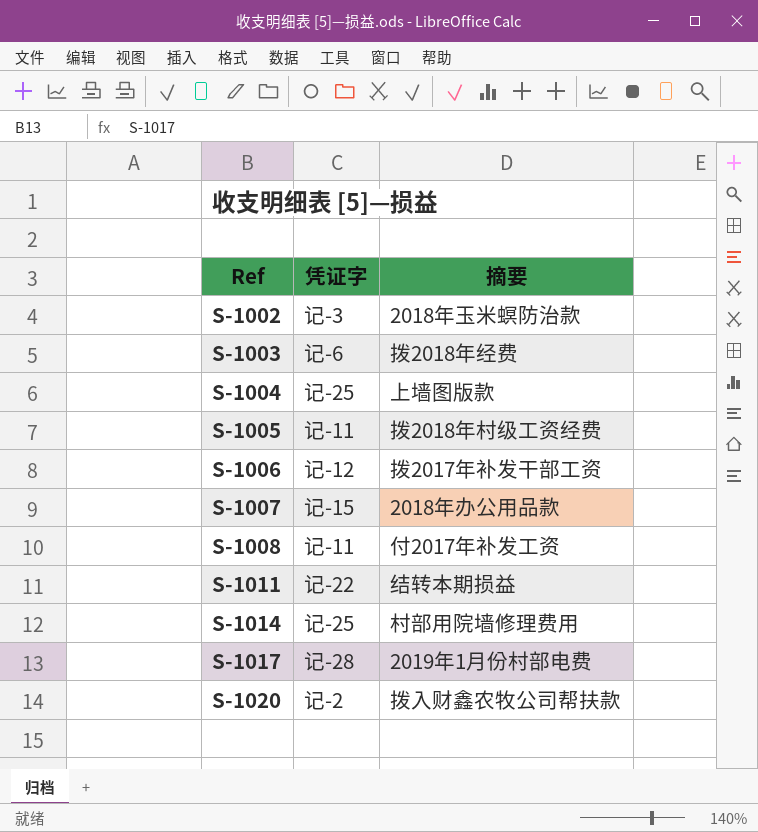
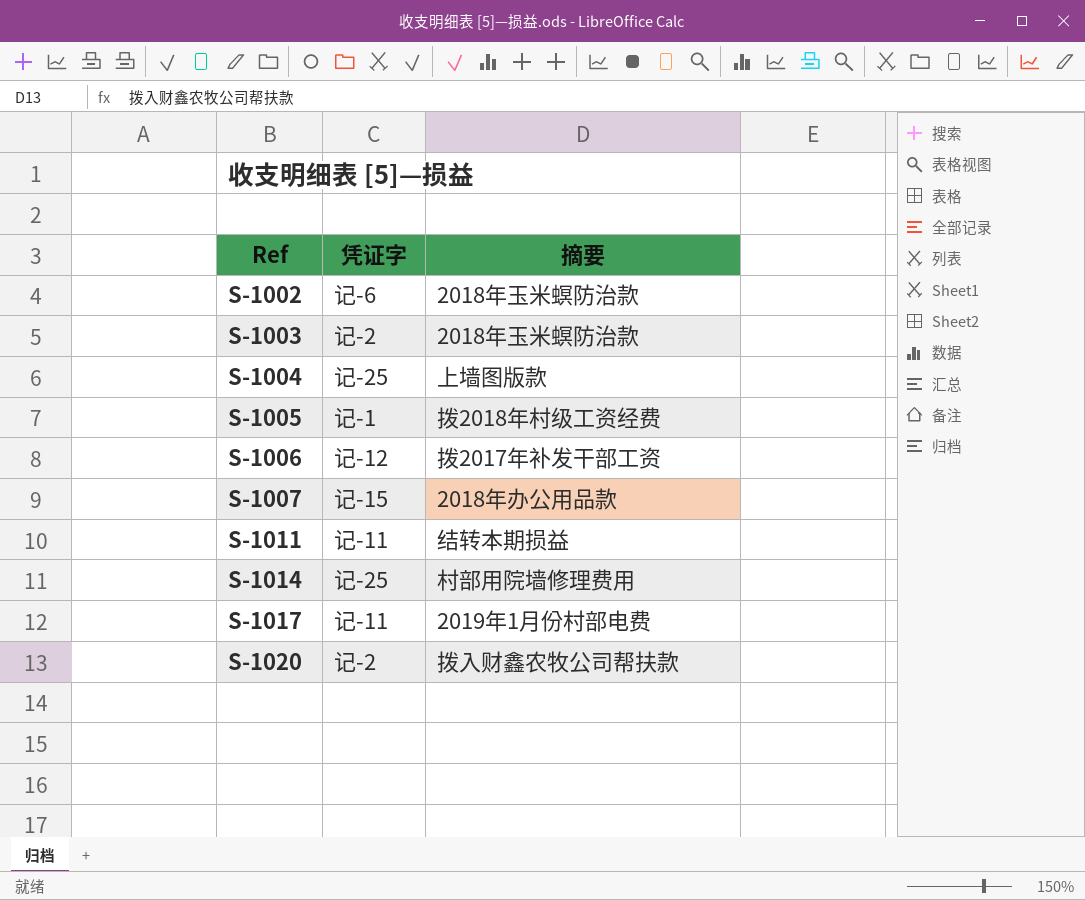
row S-1008: 记-11 | 付2017年补发工资 -> none
S-1002 | 凭证字: 记-3 -> 记-6
S-1003 | 凭证字: 记-6 -> 记-2
S-1003 | 摘要: 拨2018年经费 -> 2018年玉米螟防治款
S-1005 | 凭证字: 记-11 -> 记-1
S-1011 | 凭证字: 记-22 -> 记-11
S-1017 | 凭证字: 记-28 -> 记-11

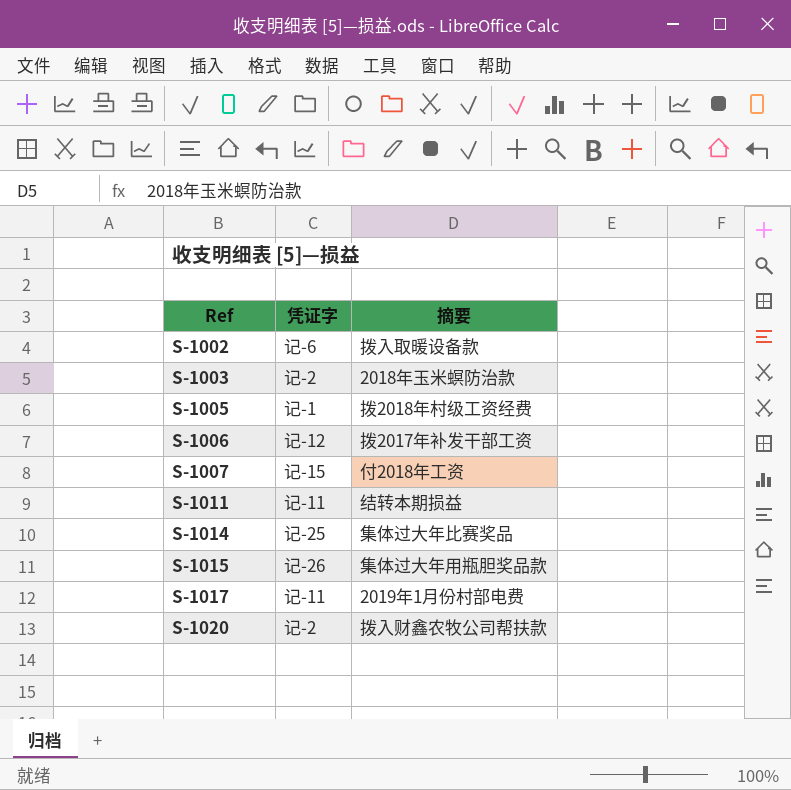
row S-1004: 记-25 | 上墙图版款 -> none
S-1002 | 摘要: 2018年玉米螟防治款 -> 拨入取暖设备款
S-1007 | 摘要: 2018年办公用品款 -> 付2018年工资
S-1014 | 摘要: 村部用院墙修理费用 -> 集体过大年比赛奖品
row S-1015: none -> 记-26 | 集体过大年用瓶胆奖品款

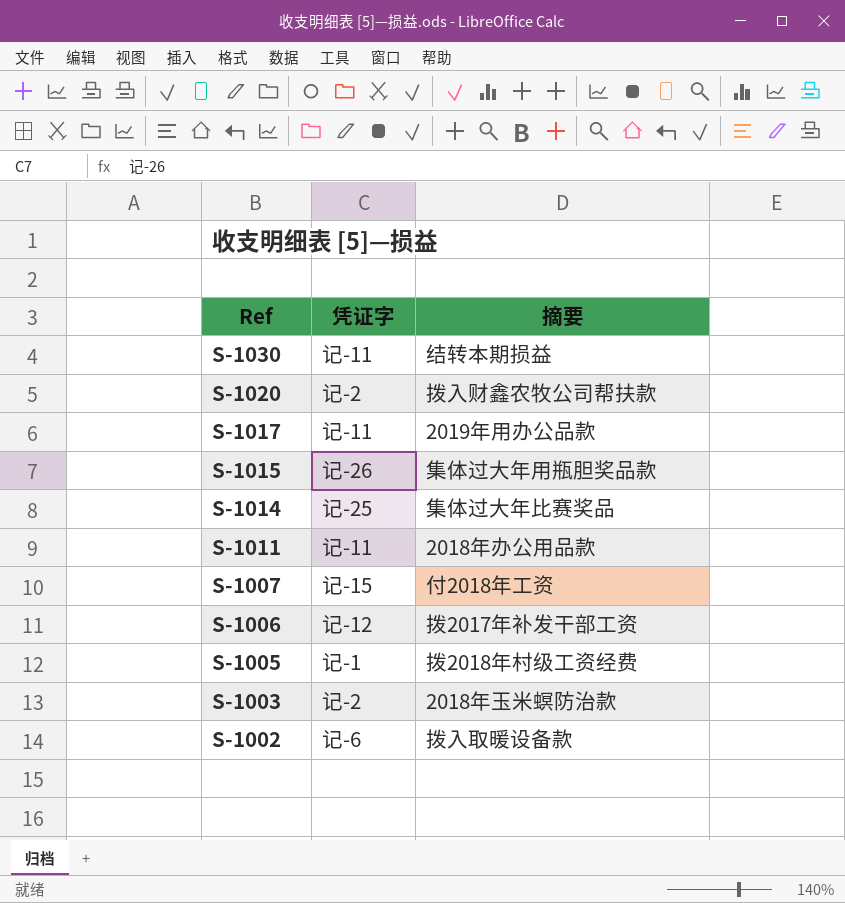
row order: Ref ascending -> Ref descending
row S-1030: none -> 记-11 | 结转本期损益
S-1017 | 摘要: 2019年1月份村部电费 -> 2019年用办公品款
S-1011 | 摘要: 结转本期损益 -> 2018年办公用品款

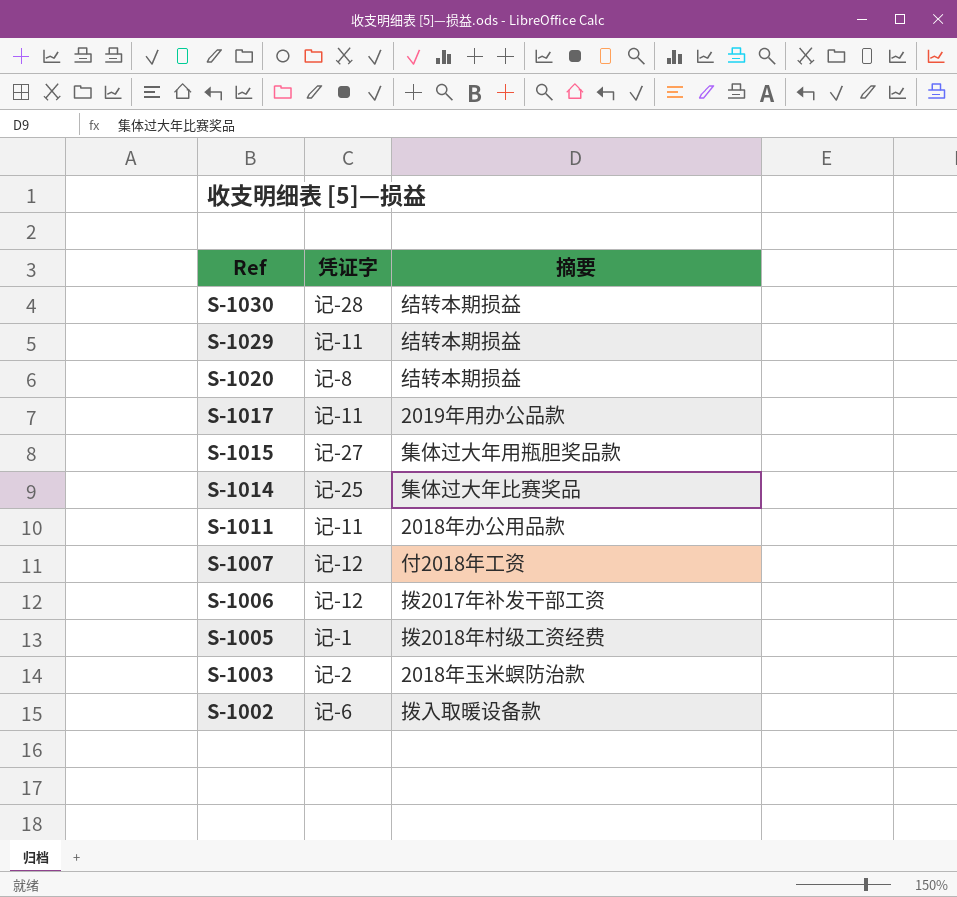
S-1030 | 凭证字: 记-11 -> 记-28
row S-1029: none -> 记-11 | 结转本期损益
S-1020 | 凭证字: 记-2 -> 记-8
S-1020 | 摘要: 拨入财鑫农牧公司帮扶款 -> 结转本期损益
S-1015 | 凭证字: 记-26 -> 记-27
S-1007 | 凭证字: 记-15 -> 记-12

